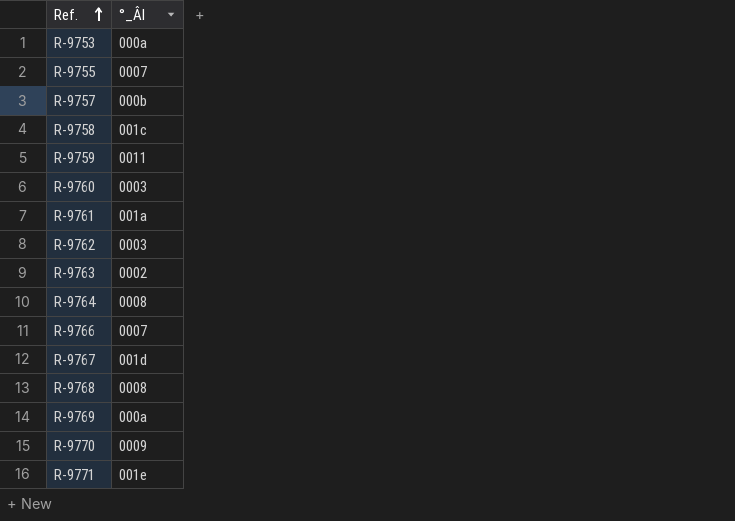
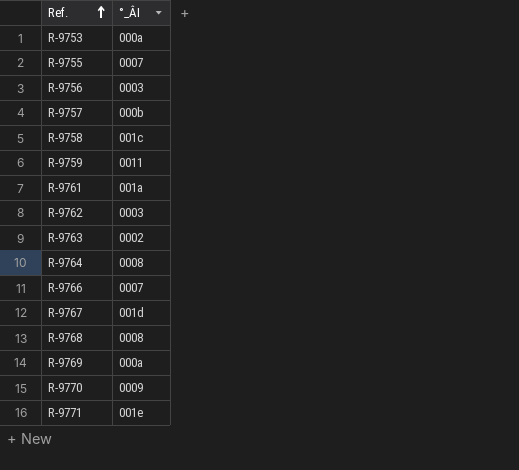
row R-9760: 0003 -> none
row R-9756: none -> 0003

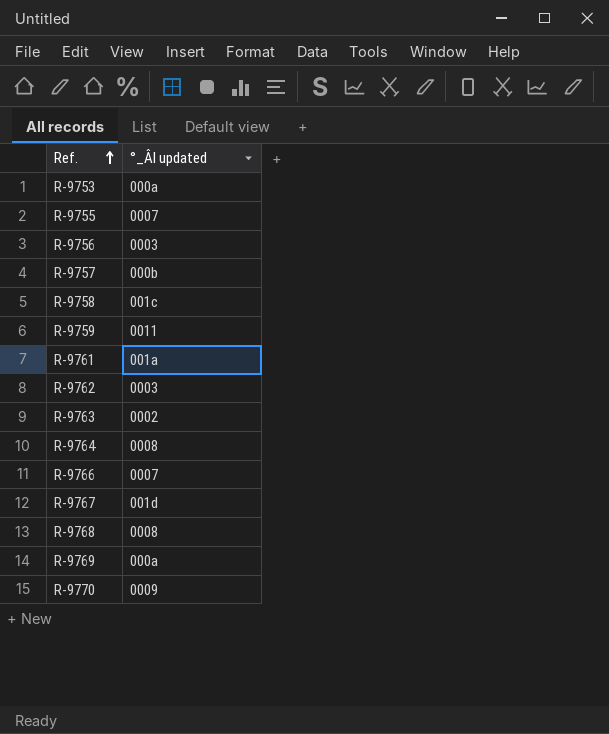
column name: °_ÂI -> °_ÂI updated
row R-9771: 001e -> none

